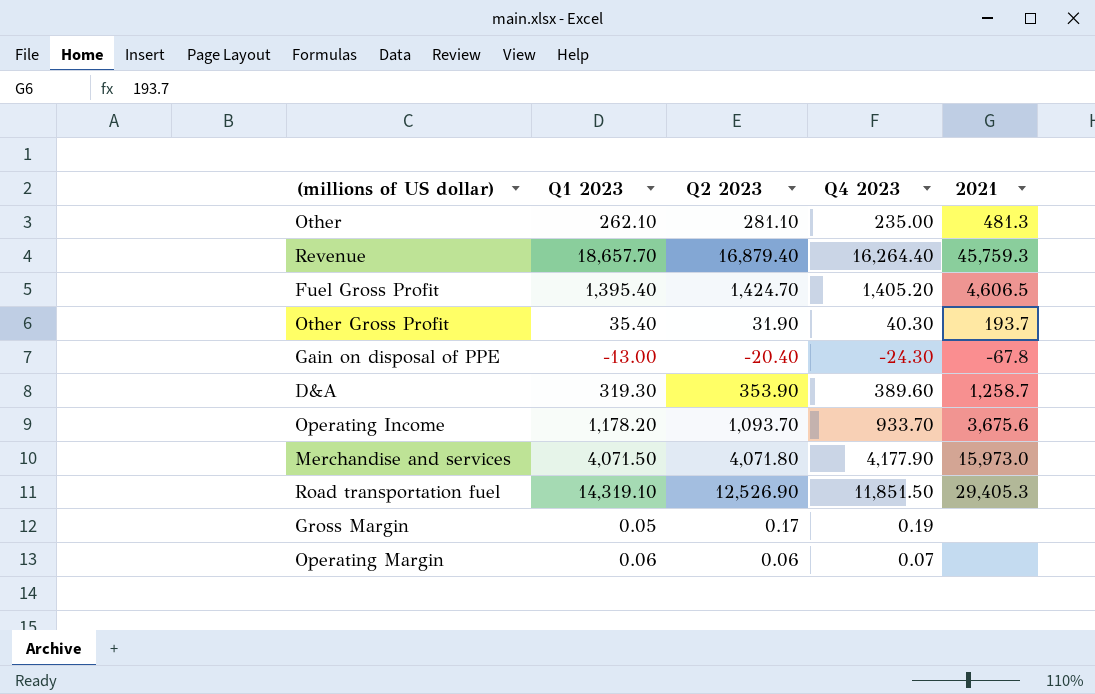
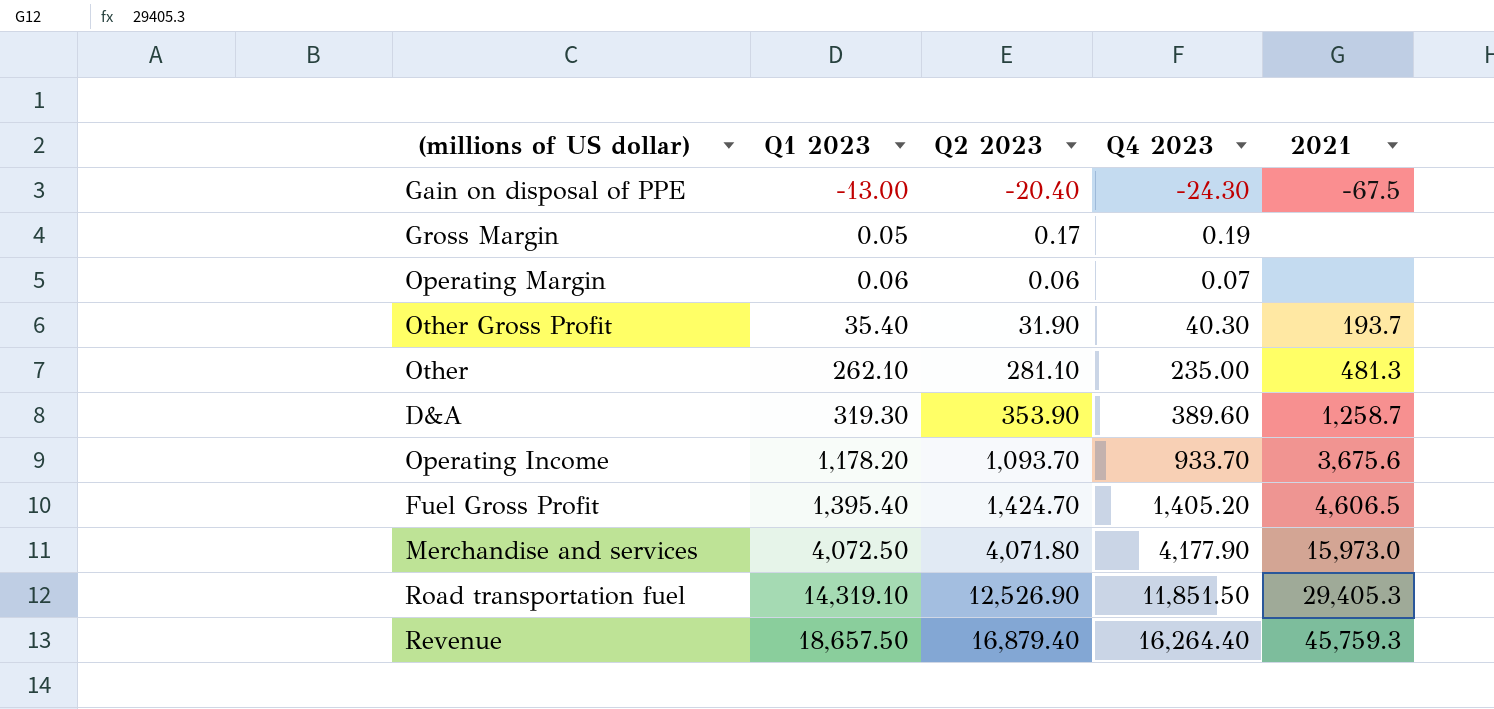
row order: none -> Q1 2023 ascending
Gain on disposal of PPE | 2021: -67.8 -> -67.5
Merchandise and services | Q1 2023: 4,071.50 -> 4,072.50
Revenue | Q1 2023: 18,657.70 -> 18,657.50

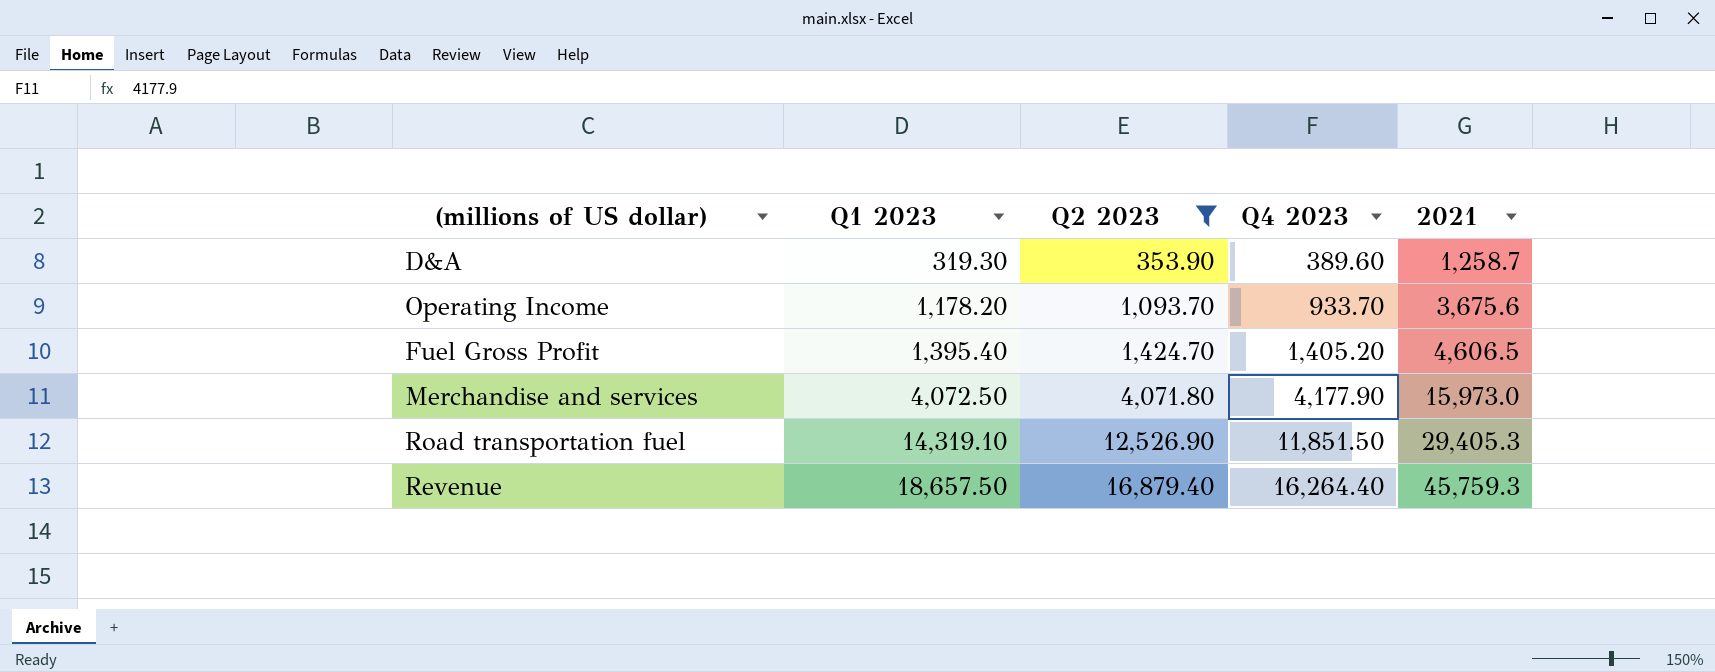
filter: none -> Q2 2023 >= 353.90

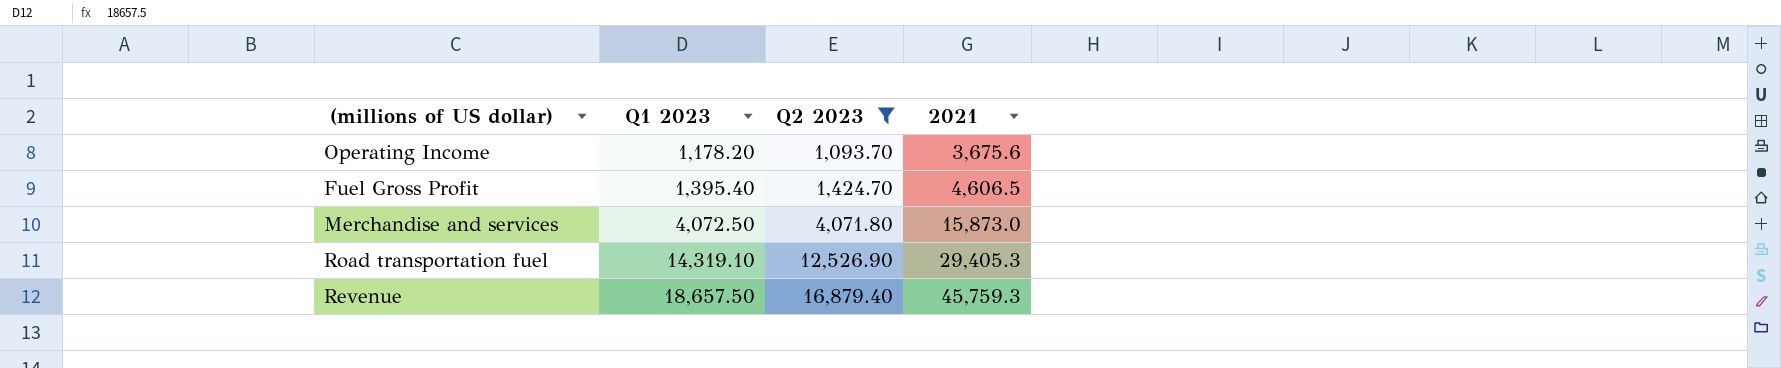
column Q4 2023 | position: 4 -> none
row D&A: 319.30 | 353.90 | 389.60 | 1,258.7 -> none
Merchandise and services | 2021: 15,973.0 -> 15,873.0

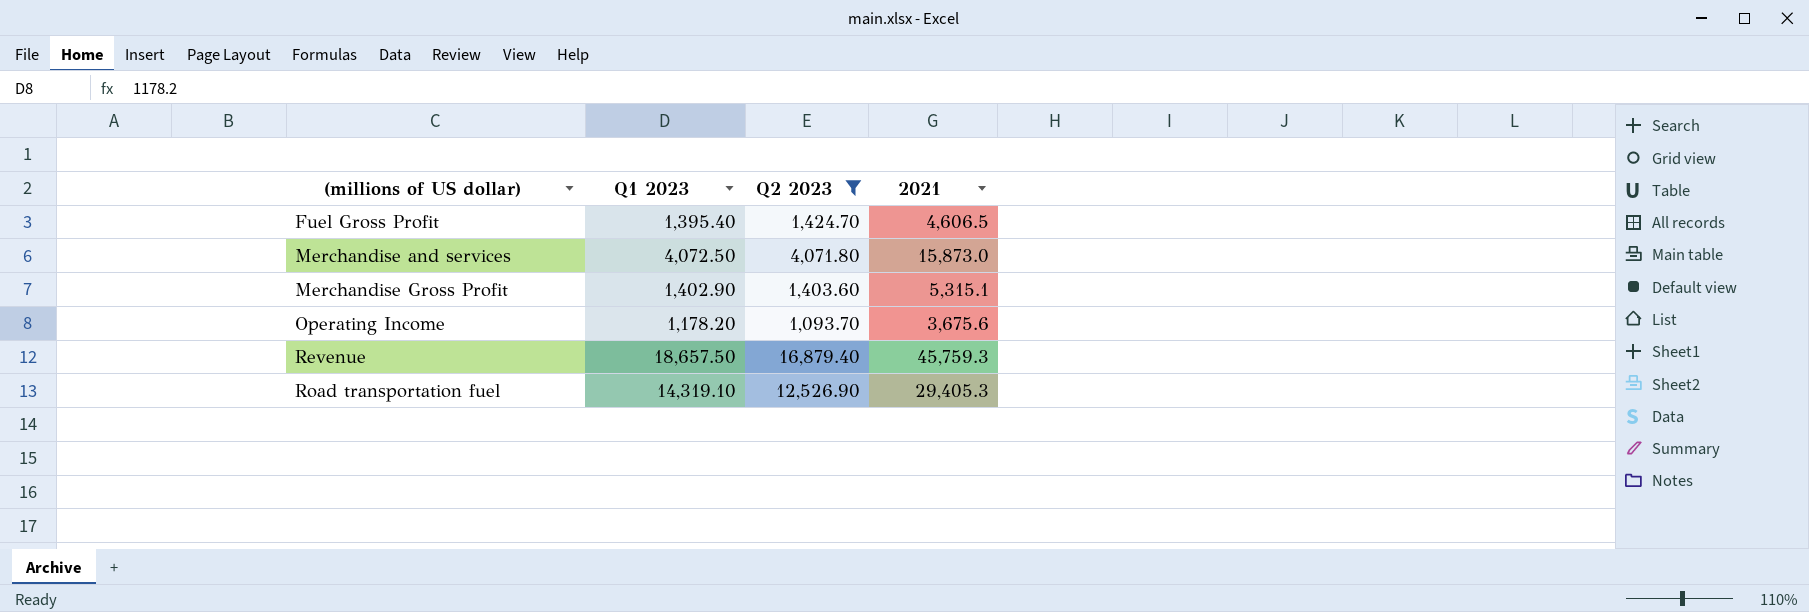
row order: Q1 2023 ascending -> (millions of US dollar) ascending
row Merchandise Gross Profit: none -> 1,402.90 | 1,403.60 | 5,315.1

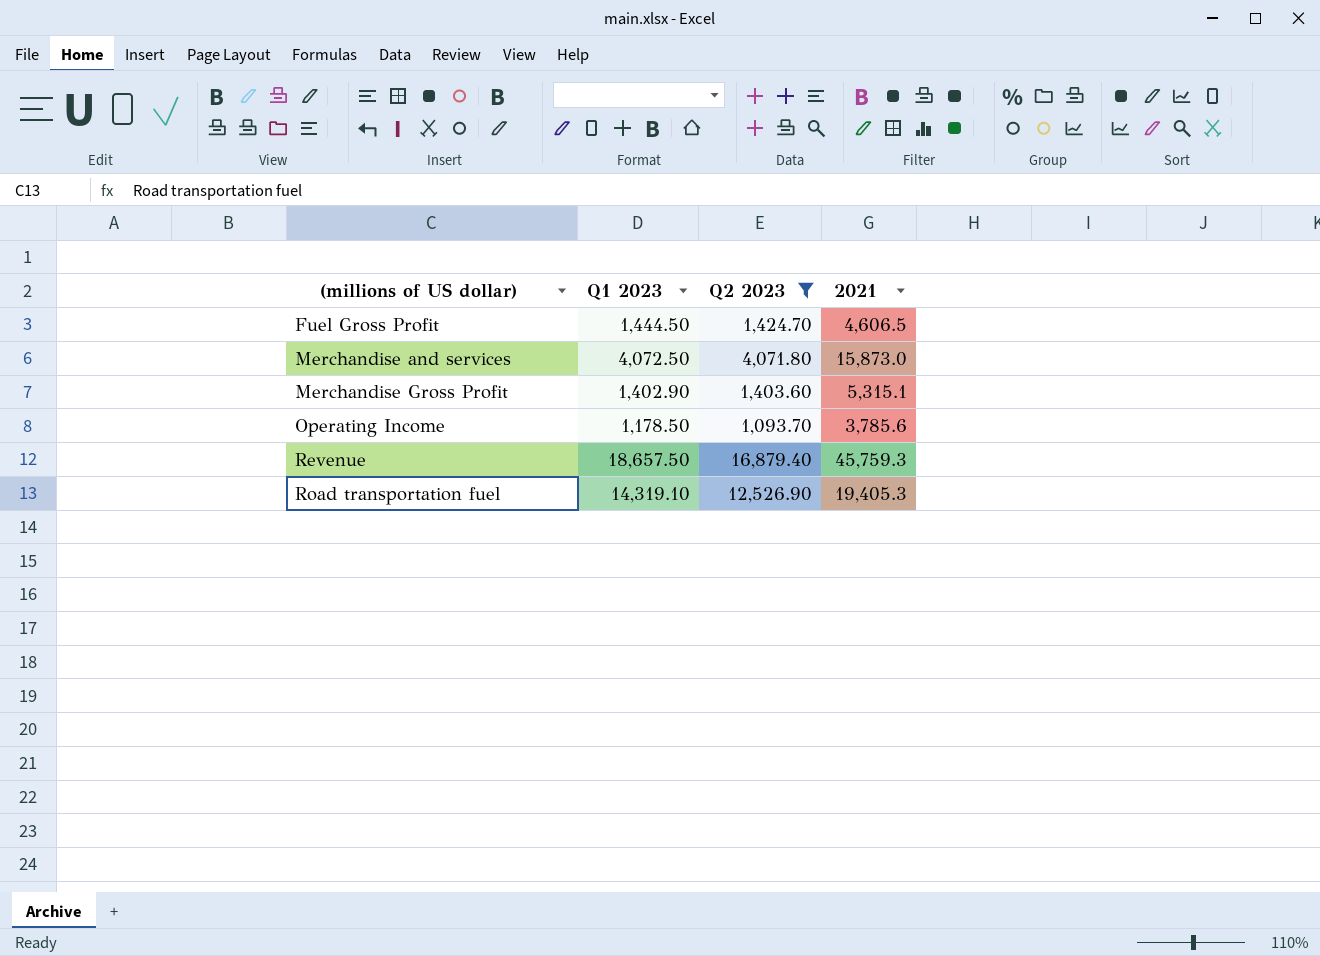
Fuel Gross Profit | Q1 2023: 1,395.40 -> 1,444.50
Operating Income | Q1 2023: 1,178.20 -> 1,178.50
Operating Income | 2021: 3,675.6 -> 3,785.6
Road transportation fuel | 2021: 29,405.3 -> 19,405.3

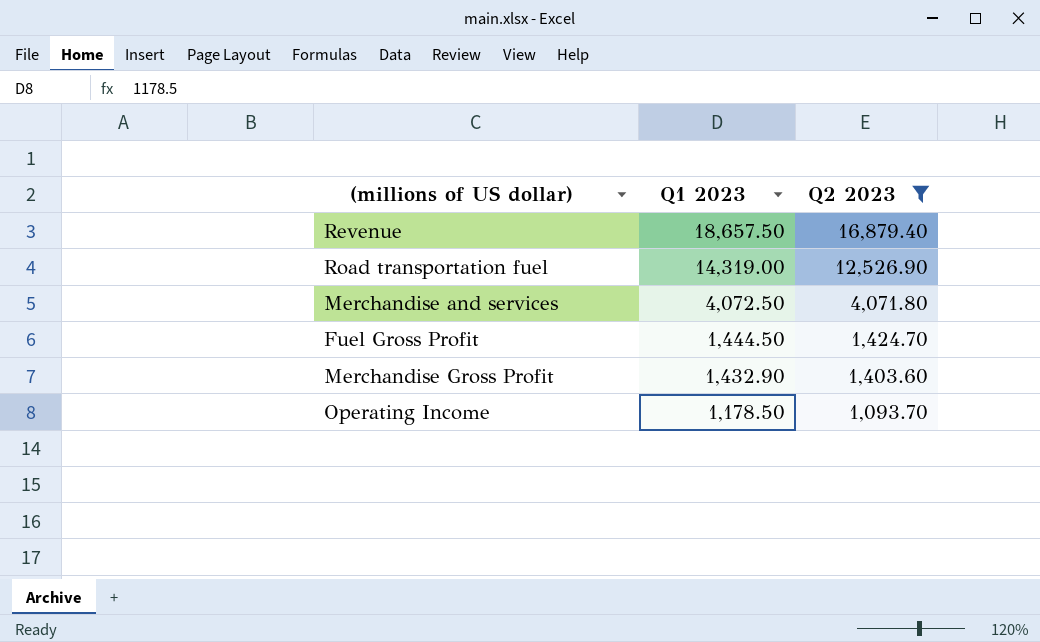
row order: (millions of US dollar) ascending -> Q1 2023 descending
column 2021 | position: 4 -> none
Road transportation fuel | Q1 2023: 14,319.10 -> 14,319.00
Merchandise Gross Profit | Q1 2023: 1,402.90 -> 1,432.90

